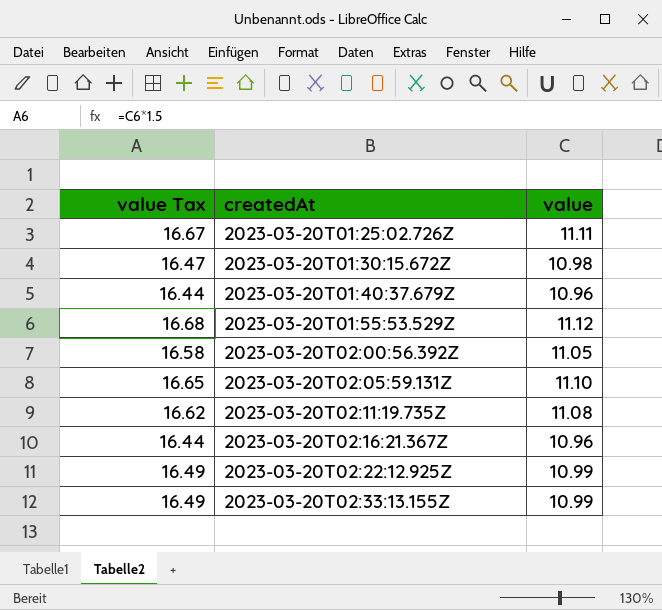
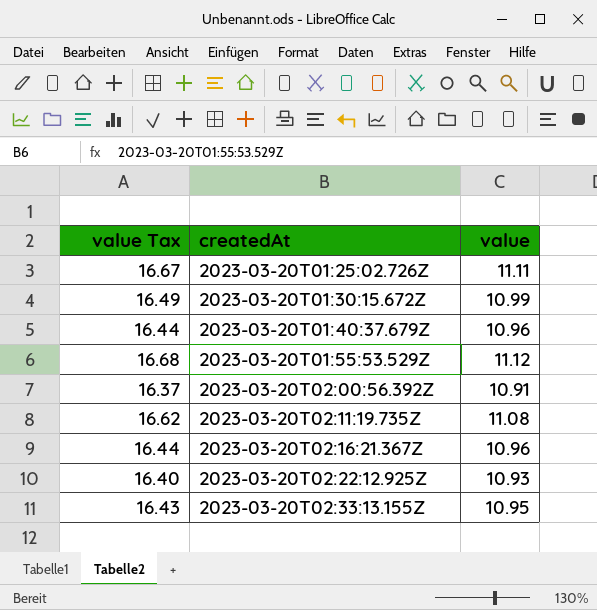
row 2023-03-20T02:05:59.131Z: 16.65 | 11.10 -> none
2023-03-20T01:30:15.672Z | value Tax: 16.47 -> 16.49
2023-03-20T01:30:15.672Z | value: 10.98 -> 10.99
2023-03-20T02:00:56.392Z | value Tax: 16.58 -> 16.37
2023-03-20T02:00:56.392Z | value: 11.05 -> 10.91
2023-03-20T02:22:12.925Z | value Tax: 16.49 -> 16.40
2023-03-20T02:22:12.925Z | value: 10.99 -> 10.93
2023-03-20T02:33:13.155Z | value Tax: 16.49 -> 16.43
2023-03-20T02:33:13.155Z | value: 10.99 -> 10.95

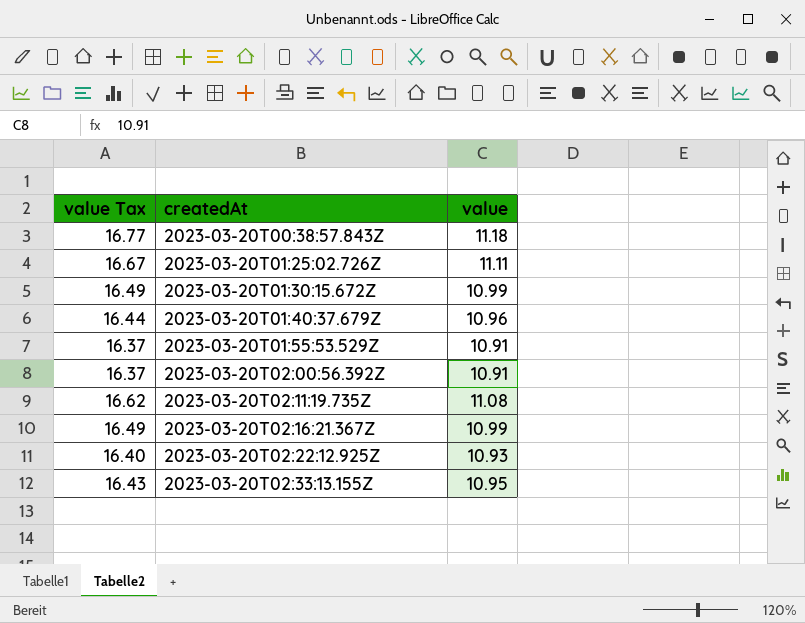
row 2023-03-20T00:38:57.843Z: none -> 16.77 | 11.18
2023-03-20T01:55:53.529Z | value Tax: 16.68 -> 16.37
2023-03-20T01:55:53.529Z | value: 11.12 -> 10.91
2023-03-20T02:16:21.367Z | value Tax: 16.44 -> 16.49
2023-03-20T02:16:21.367Z | value: 10.96 -> 10.99

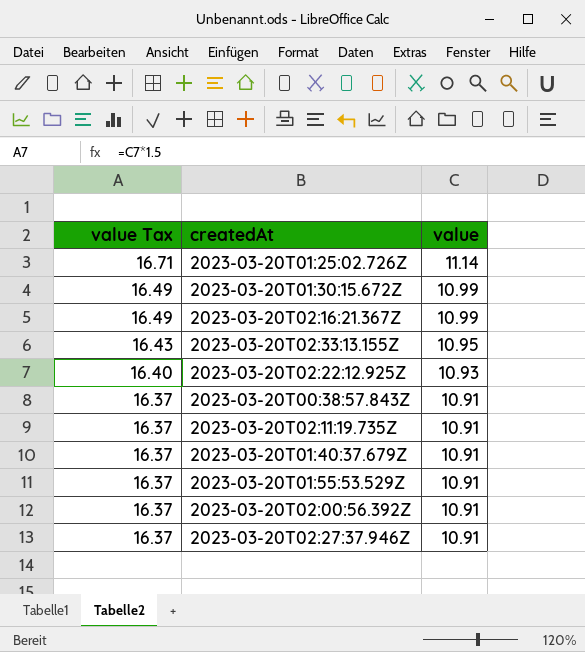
row order: createdAt ascending -> value Tax descending
2023-03-20T01:25:02.726Z | value Tax: 16.67 -> 16.71
2023-03-20T01:25:02.726Z | value: 11.11 -> 11.14
2023-03-20T00:38:57.843Z | value Tax: 16.77 -> 16.37
2023-03-20T00:38:57.843Z | value: 11.18 -> 10.91
2023-03-20T02:11:19.735Z | value Tax: 16.62 -> 16.37
2023-03-20T02:11:19.735Z | value: 11.08 -> 10.91
2023-03-20T01:40:37.679Z | value Tax: 16.44 -> 16.37
2023-03-20T01:40:37.679Z | value: 10.96 -> 10.91
row 2023-03-20T02:27:37.946Z: none -> 16.37 | 10.91

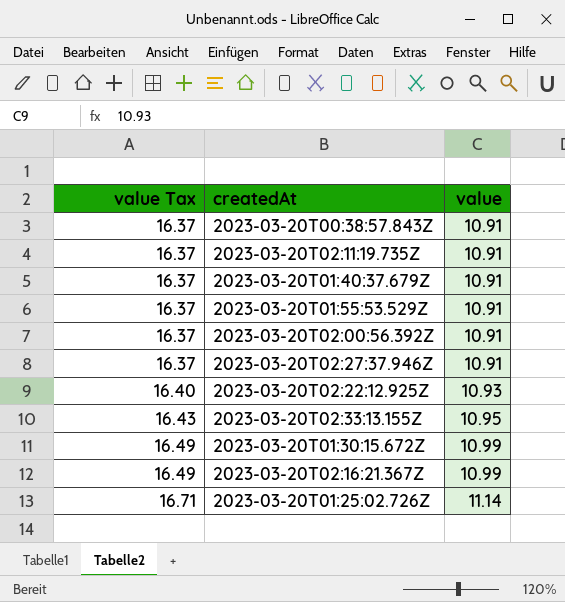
row order: value Tax descending -> value Tax ascending

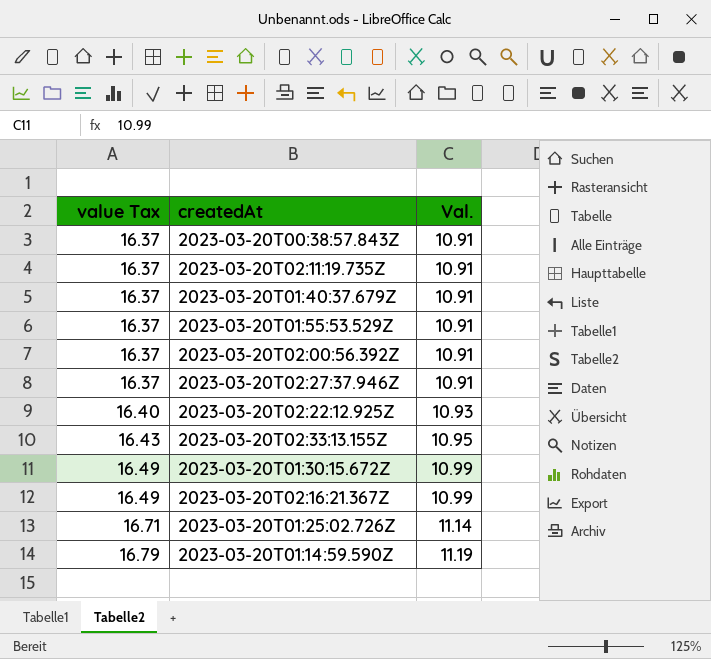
column name: value -> Val.
row 2023-03-20T01:14:59.590Z: none -> 16.79 | 11.19

